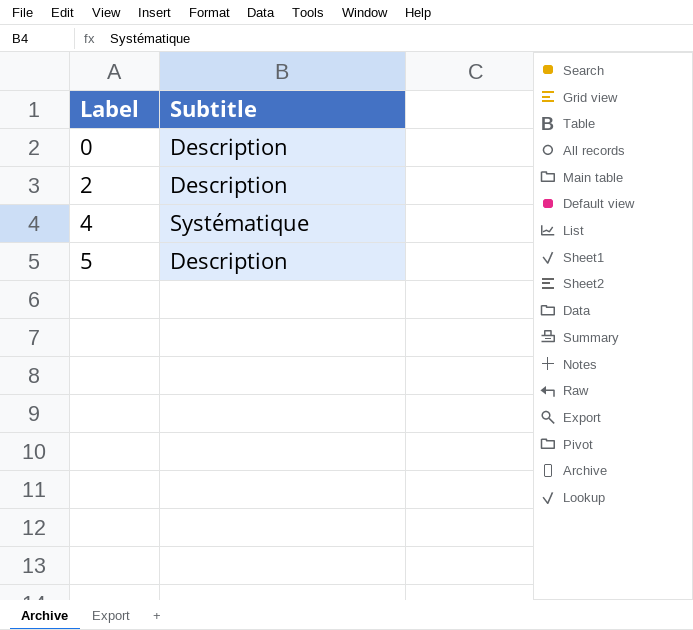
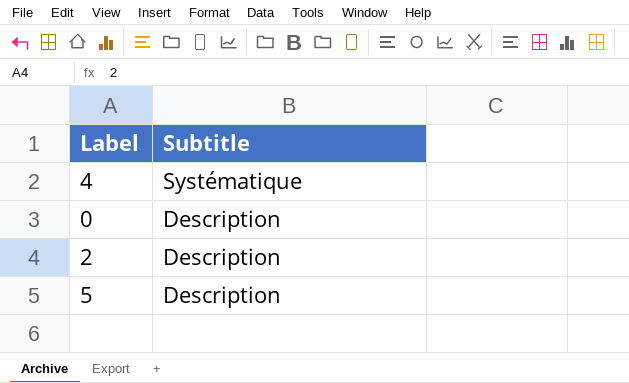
row order: Label ascending -> Subtitle descending

